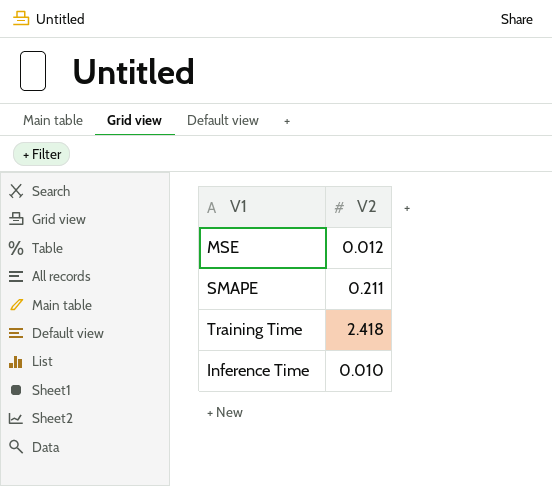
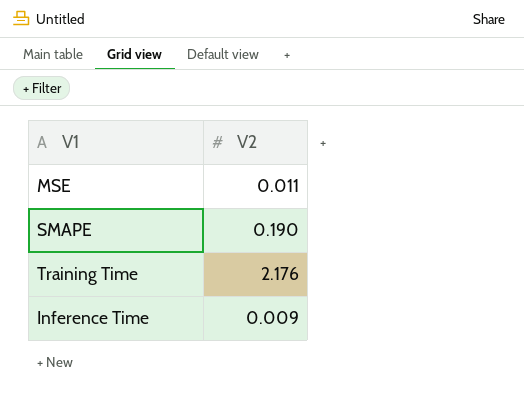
MSE | V2: 0.012 -> 0.011
SMAPE | V2: 0.211 -> 0.190
Training Time | V2: 2.418 -> 2.176
Inference Time | V2: 0.010 -> 0.009

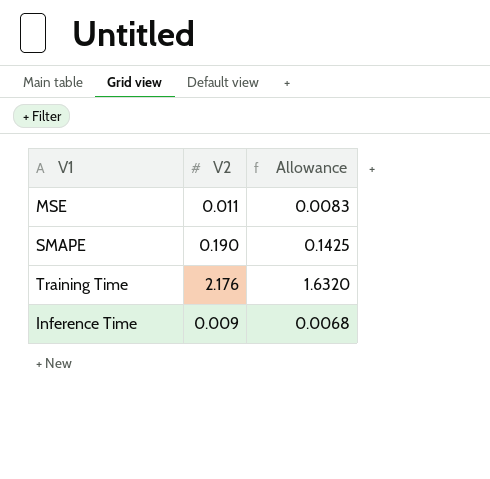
column Allowance | formula: none -> [V2] * 0.75

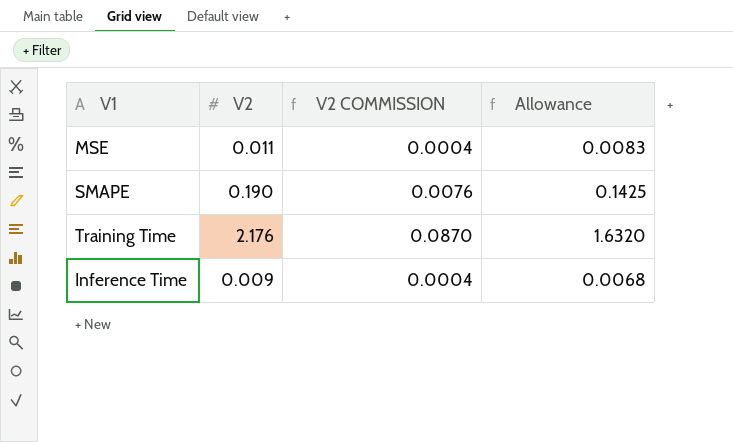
column V2 COMMISSION | formula: none -> [V2] * 0.04

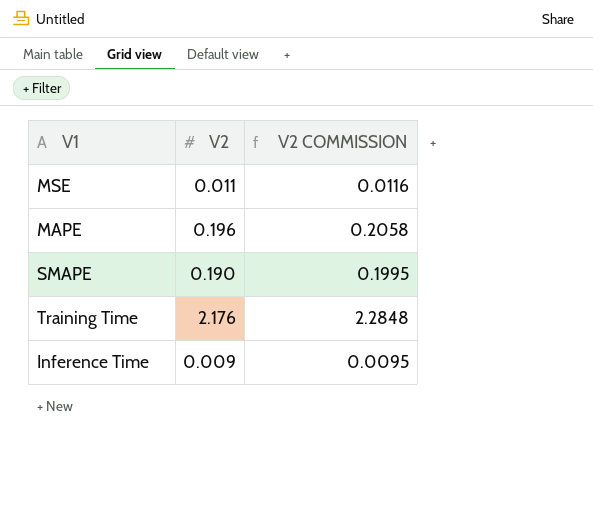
column Allowance | formula: [V2] * 0.75 -> none
column V2 COMMISSION | formula: [V2] * 0.04 -> [V2] * 1.05
row MAPE: none -> 0.196 | 0.2058

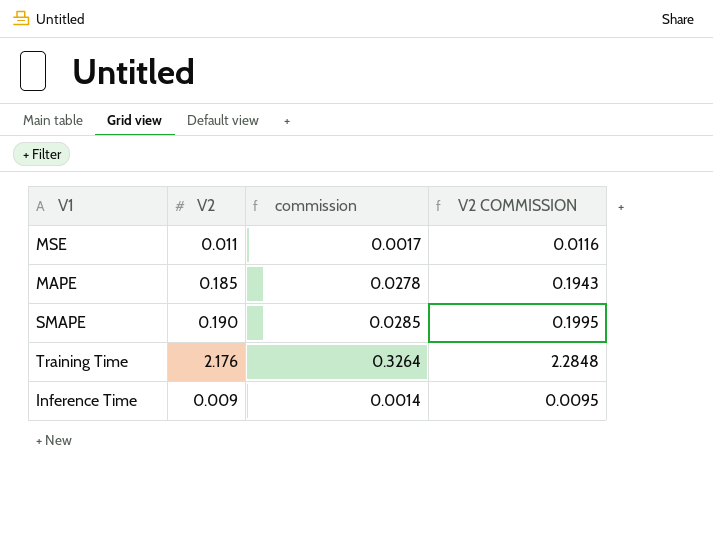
column commission | formula: none -> [V2] * 0.15
MAPE | V2: 0.196 -> 0.185
MAPE | V2 COMMISSION: 0.2058 -> 0.1943

